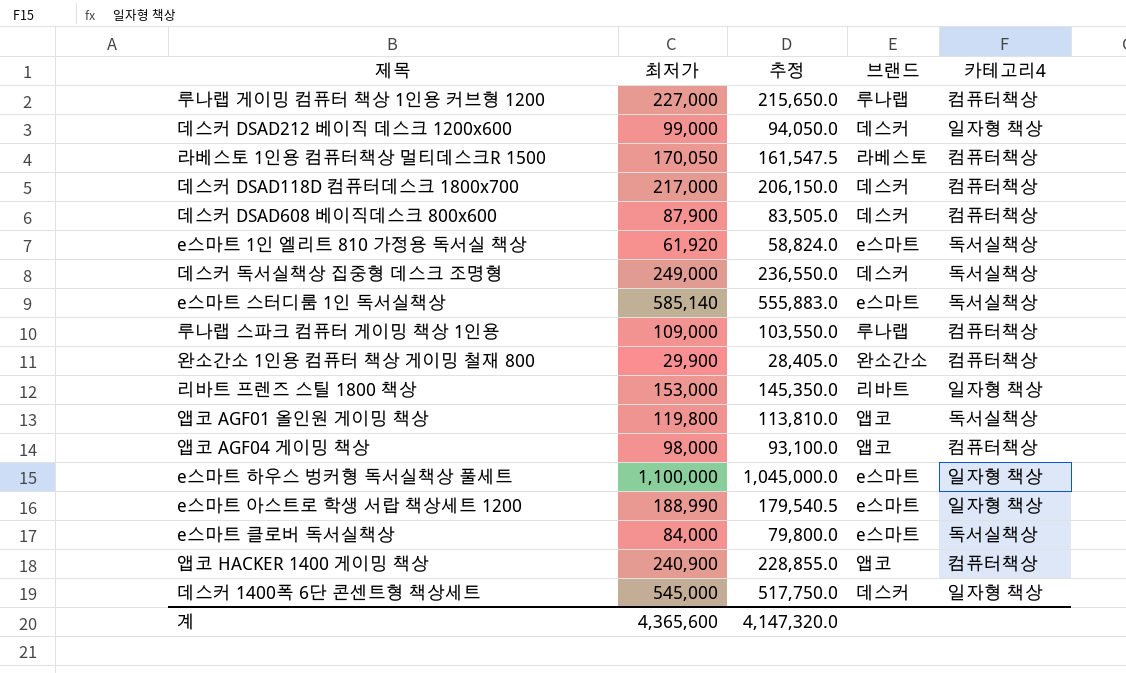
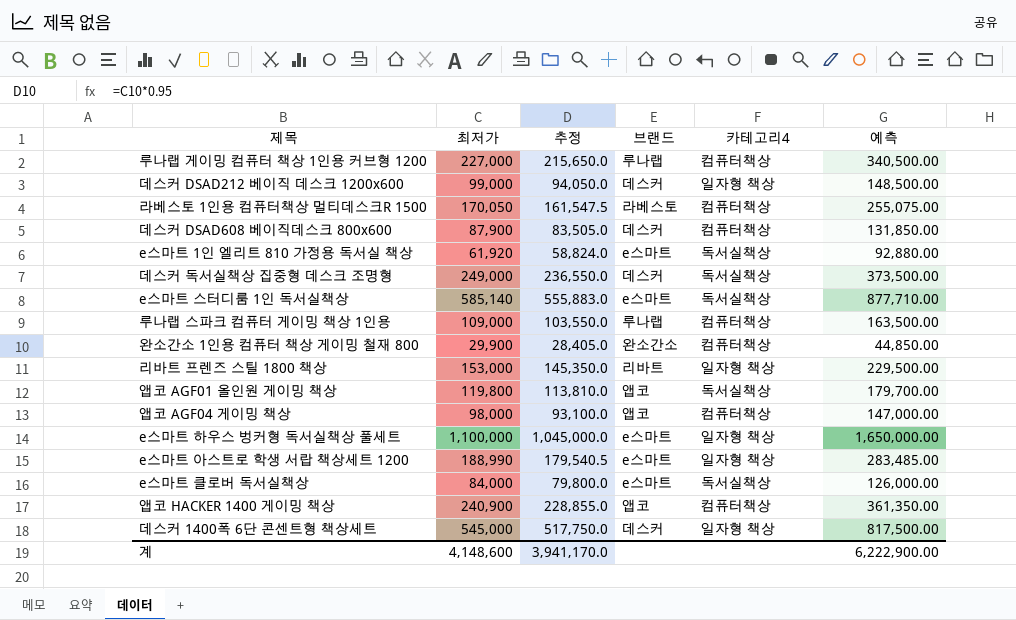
column 예측 | formula: none -> [최저가] * 1.5
row 데스커 DSAD118D 컴퓨터데스크 1800x700: 217,000 | 206,150.0 | 데스커 | 컴퓨터책상 -> none
계 | 최저가: 4,365,600 -> 4,148,600
계 | 추정: 4,147,320.0 -> 3,941,170.0

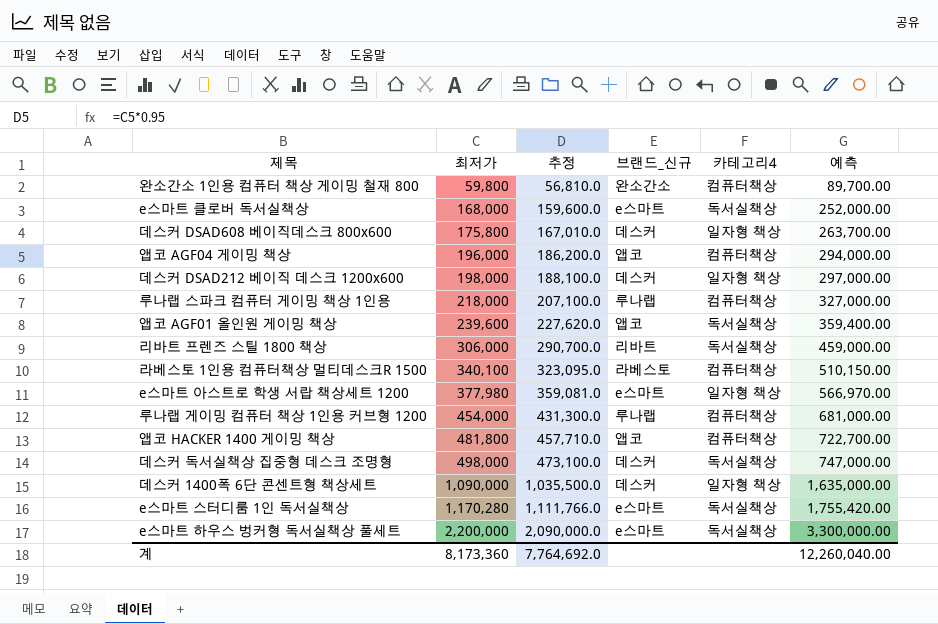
row order: none -> 최저가 ascending
column name: 브랜드 -> 브랜드_신규
row e스마트 1인 엘리트 810 가정용 독서실 책상: 61,920 | 58,824.0 | e스마트 | 독서실책상 | 92,880.00 -> none
완소간소 1인용 컴퓨터 책상 게이밍 철재 800 | 최저가: 29,900 -> 59,800
완소간소 1인용 컴퓨터 책상 게이밍 철재 800 | 추정: 28,405.0 -> 56,810.0
완소간소 1인용 컴퓨터 책상 게이밍 철재 800 | 예측: 44,850.00 -> 89,700.00
e스마트 클로버 독서실책상 | 최저가: 84,000 -> 168,000
e스마트 클로버 독서실책상 | 추정: 79,800.0 -> 159,600.0
e스마트 클로버 독서실책상 | 예측: 126,000.00 -> 252,000.00
데스커 DSAD608 베이직데스크 800x600 | 최저가: 87,900 -> 175,800
데스커 DSAD608 베이직데스크 800x600 | 추정: 83,505.0 -> 167,010.0
데스커 DSAD608 베이직데스크 800x600 | 카테고리4: 컴퓨터책상 -> 일자형 책상
데스커 DSAD608 베이직데스크 800x600 | 예측: 131,850.00 -> 263,700.00
앱코 AGF04 게이밍 책상 | 최저가: 98,000 -> 196,000
앱코 AGF04 게이밍 책상 | 추정: 93,100.0 -> 186,200.0
앱코 AGF04 게이밍 책상 | 예측: 147,000.00 -> 294,000.00
데스커 DSAD212 베이직 데스크 1200x600 | 최저가: 99,000 -> 198,000
데스커 DSAD212 베이직 데스크 1200x600 | 추정: 94,050.0 -> 188,100.0
데스커 DSAD212 베이직 데스크 1200x600 | 예측: 148,500.00 -> 297,000.00
루나랩 스파크 컴퓨터 게이밍 책상 1인용 | 최저가: 109,000 -> 218,000
루나랩 스파크 컴퓨터 게이밍 책상 1인용 | 추정: 103,550.0 -> 207,100.0
루나랩 스파크 컴퓨터 게이밍 책상 1인용 | 예측: 163,500.00 -> 327,000.00
앱코 AGF01 올인원 게이밍 책상 | 최저가: 119,800 -> 239,600
앱코 AGF01 올인원 게이밍 책상 | 추정: 113,810.0 -> 227,620.0
앱코 AGF01 올인원 게이밍 책상 | 예측: 179,700.00 -> 359,400.00
리바트 프렌즈 스틸 1800 책상 | 최저가: 153,000 -> 306,000
리바트 프렌즈 스틸 1800 책상 | 추정: 145,350.0 -> 290,700.0
리바트 프렌즈 스틸 1800 책상 | 카테고리4: 일자형 책상 -> 독서실책상
리바트 프렌즈 스틸 1800 책상 | 예측: 229,500.00 -> 459,000.00
라베스토 1인용 컴퓨터책상 멀티데스크R 1500 | 최저가: 170,050 -> 340,100
라베스토 1인용 컴퓨터책상 멀티데스크R 1500 | 추정: 161,547.5 -> 323,095.0
라베스토 1인용 컴퓨터책상 멀티데스크R 1500 | 예측: 255,075.00 -> 510,150.00
e스마트 아스트로 학생 서랍 책상세트 1200 | 최저가: 188,990 -> 377,980
e스마트 아스트로 학생 서랍 책상세트 1200 | 추정: 179,540.5 -> 359,081.0
e스마트 아스트로 학생 서랍 책상세트 1200 | 예측: 283,485.00 -> 566,970.00
루나랩 게이밍 컴퓨터 책상 1인용 커브형 1200 | 최저가: 227,000 -> 454,000
루나랩 게이밍 컴퓨터 책상 1인용 커브형 1200 | 추정: 215,650.0 -> 431,300.0
루나랩 게이밍 컴퓨터 책상 1인용 커브형 1200 | 예측: 340,500.00 -> 681,000.00
앱코 HACKER 1400 게이밍 책상 | 최저가: 240,900 -> 481,800
앱코 HACKER 1400 게이밍 책상 | 추정: 228,855.0 -> 457,710.0
앱코 HACKER 1400 게이밍 책상 | 예측: 361,350.00 -> 722,700.00
데스커 독서실책상 집중형 데스크 조명형 | 최저가: 249,000 -> 498,000
데스커 독서실책상 집중형 데스크 조명형 | 추정: 236,550.0 -> 473,100.0
데스커 독서실책상 집중형 데스크 조명형 | 예측: 373,500.00 -> 747,000.00
데스커 1400폭 6단 콘센트형 책상세트 | 최저가: 545,000 -> 1,090,000
데스커 1400폭 6단 콘센트형 책상세트 | 추정: 517,750.0 -> 1,035,500.0
데스커 1400폭 6단 콘센트형 책상세트 | 예측: 817,500.00 -> 1,635,000.00
e스마트 스터디룸 1인 독서실책상 | 최저가: 585,140 -> 1,170,280
e스마트 스터디룸 1인 독서실책상 | 추정: 555,883.0 -> 1,111,766.0
e스마트 스터디룸 1인 독서실책상 | 예측: 877,710.00 -> 1,755,420.00
e스마트 하우스 벙커형 독서실책상 풀세트 | 최저가: 1,100,000 -> 2,200,000
e스마트 하우스 벙커형 독서실책상 풀세트 | 추정: 1,045,000.0 -> 2,090,000.0
e스마트 하우스 벙커형 독서실책상 풀세트 | 카테고리4: 일자형 책상 -> 독서실책상
e스마트 하우스 벙커형 독서실책상 풀세트 | 예측: 1,650,000.00 -> 3,300,000.00
계 | 최저가: 4,148,600 -> 8,173,360
계 | 추정: 3,941,170.0 -> 7,764,692.0
계 | 예측: 6,222,900.00 -> 12,260,040.00

